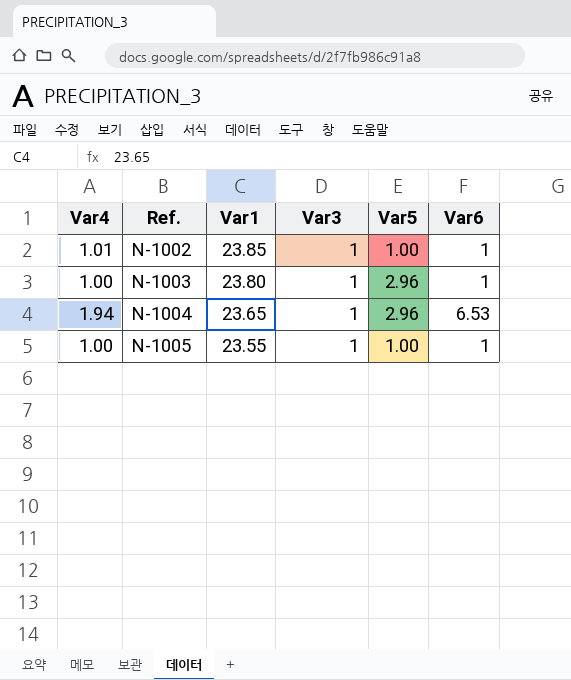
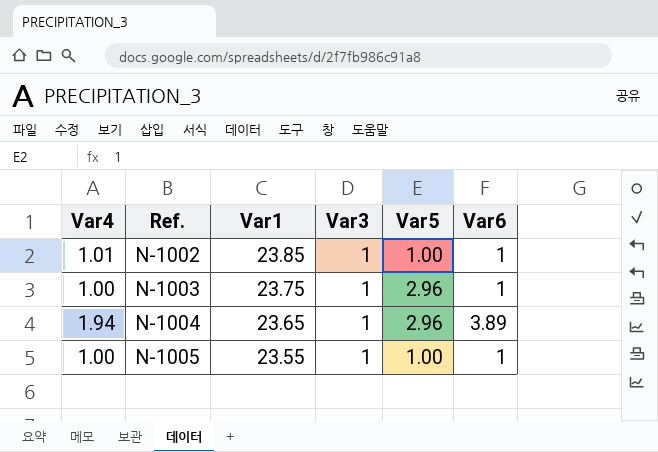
N-1003 | Var1: 23.80 -> 23.75
N-1004 | Var6: 6.53 -> 3.89

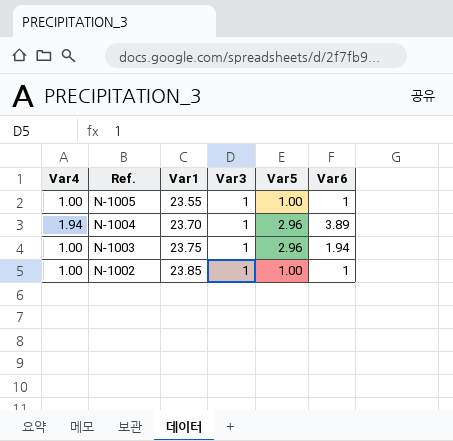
row order: Ref. ascending -> Ref. descending
N-1004 | Var1: 23.65 -> 23.70
N-1003 | Var6: 1 -> 1.94
N-1002 | Var4: 1.01 -> 1.00

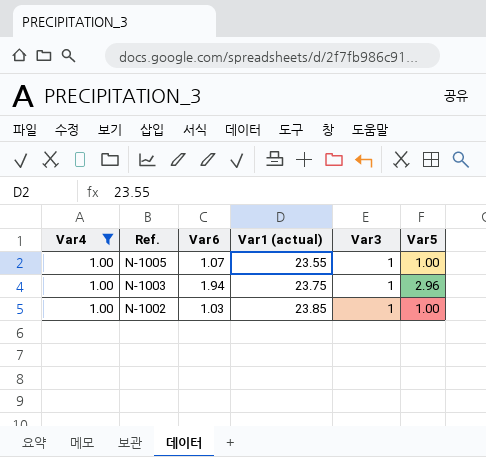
filter: none -> Var4 = 1.00
column Var6 | position: 6 -> 3
column name: Var1 -> Var1 (actual)
N-1005 | Var6: 1 -> 1.07
N-1002 | Var6: 1 -> 1.03

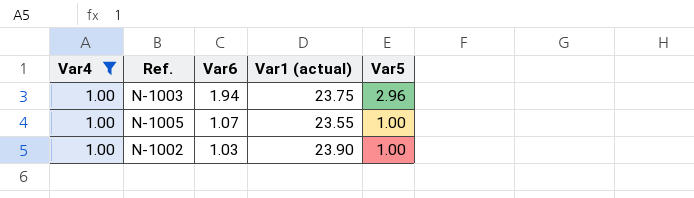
row order: Ref. descending -> Var6 descending
column Var3 | position: 5 -> none
N-1002 | Var1 (actual): 23.85 -> 23.90

